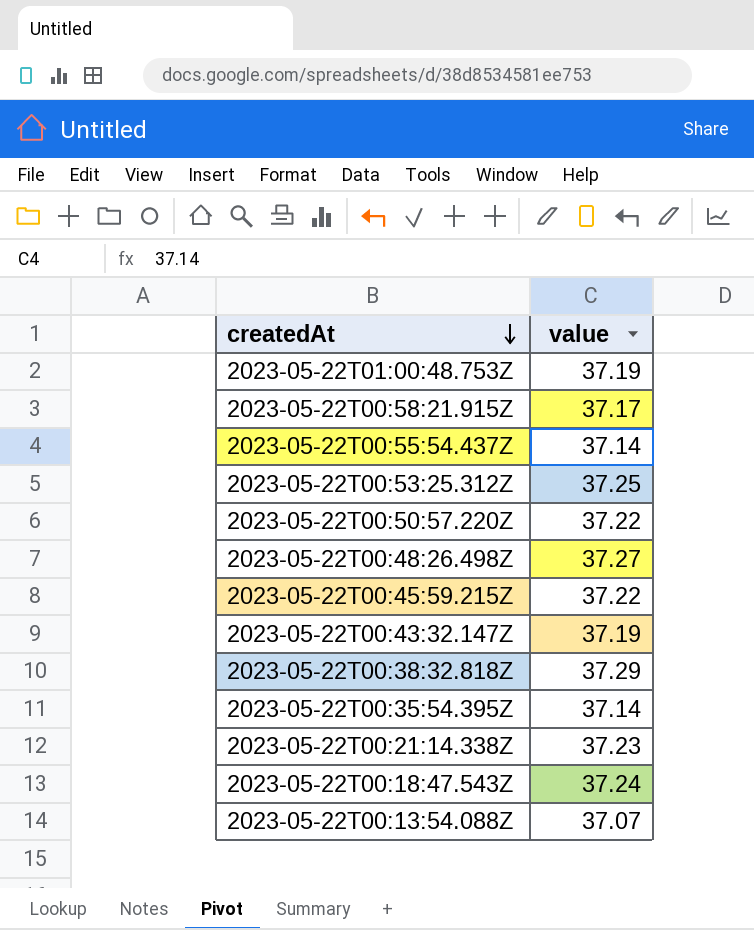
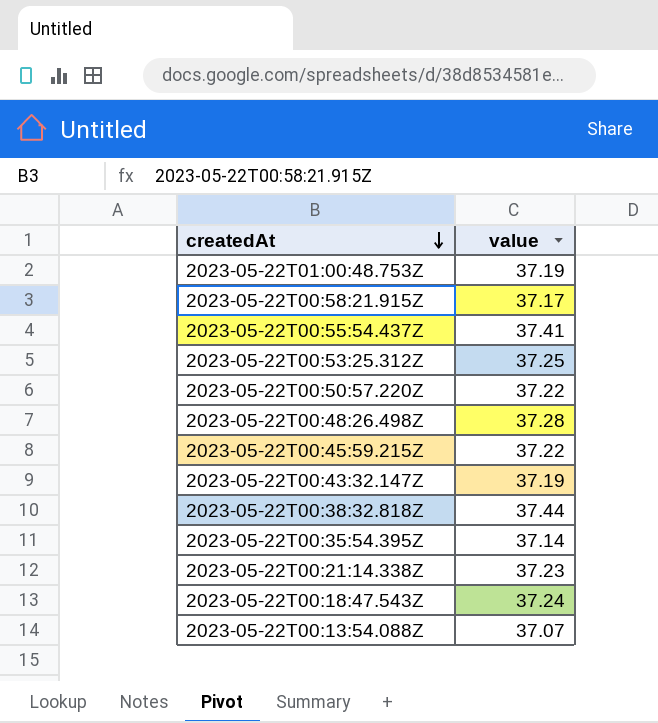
2023-05-22T00:55:54.437Z | value: 37.14 -> 37.41
2023-05-22T00:48:26.498Z | value: 37.27 -> 37.28
2023-05-22T00:38:32.818Z | value: 37.29 -> 37.44

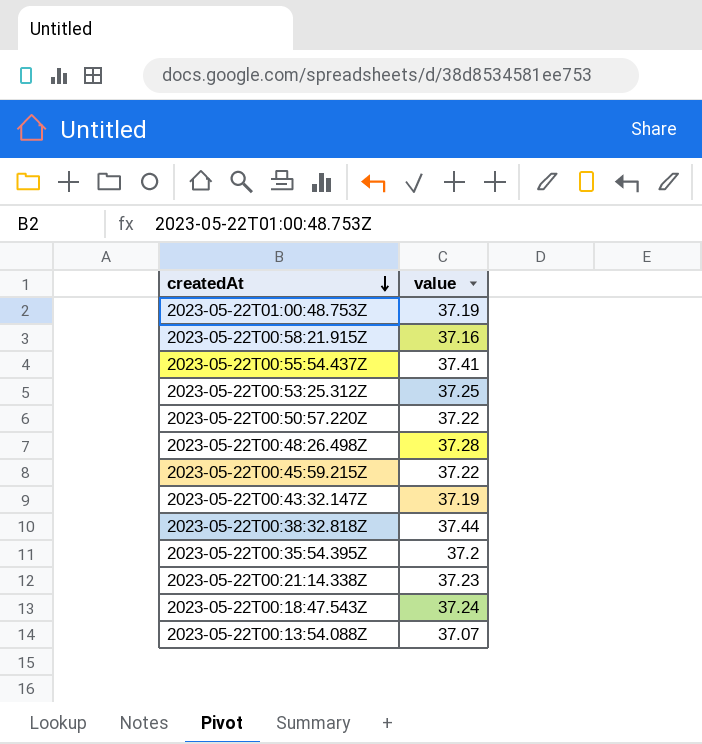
2023-05-22T00:58:21.915Z | value: 37.17 -> 37.16
2023-05-22T00:35:54.395Z | value: 37.14 -> 37.2

